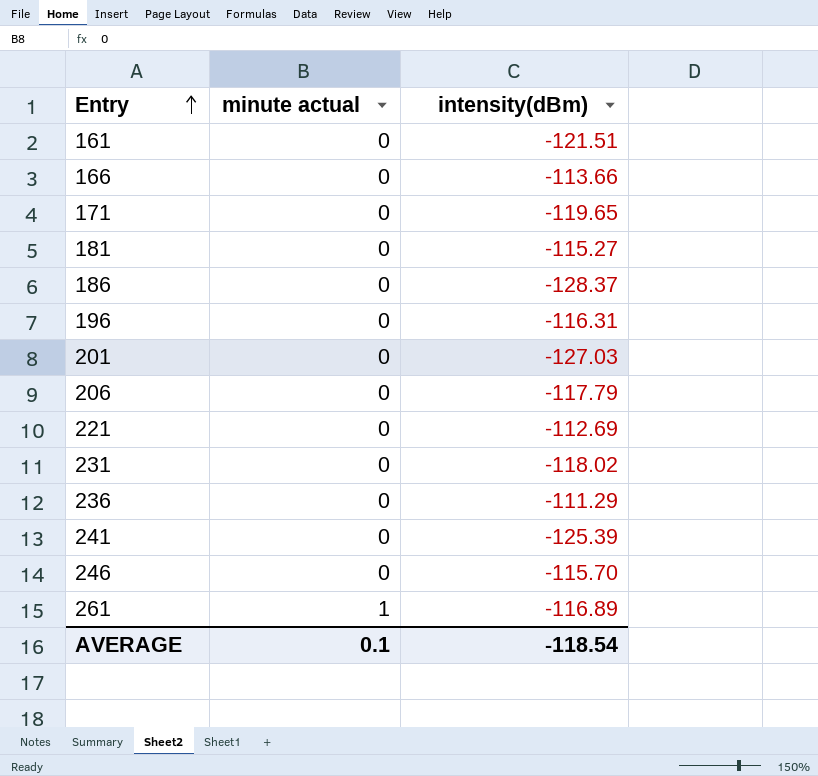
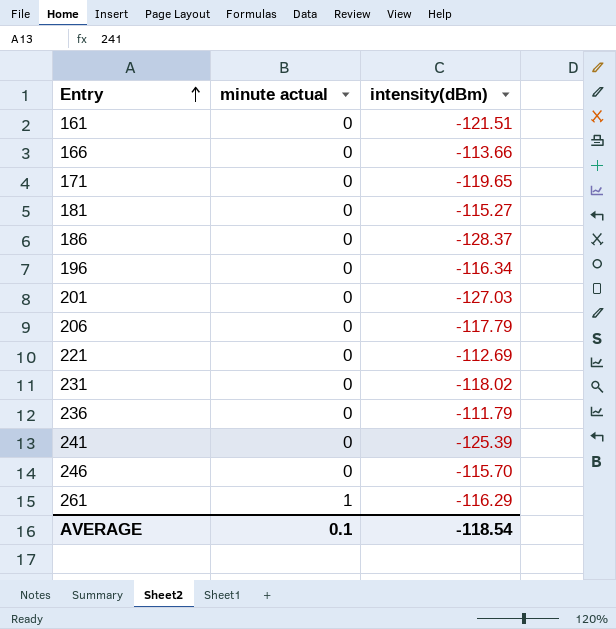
196 | intensity(dBm): -116.31 -> -116.34
236 | intensity(dBm): -111.29 -> -111.79
261 | intensity(dBm): -116.89 -> -116.29

